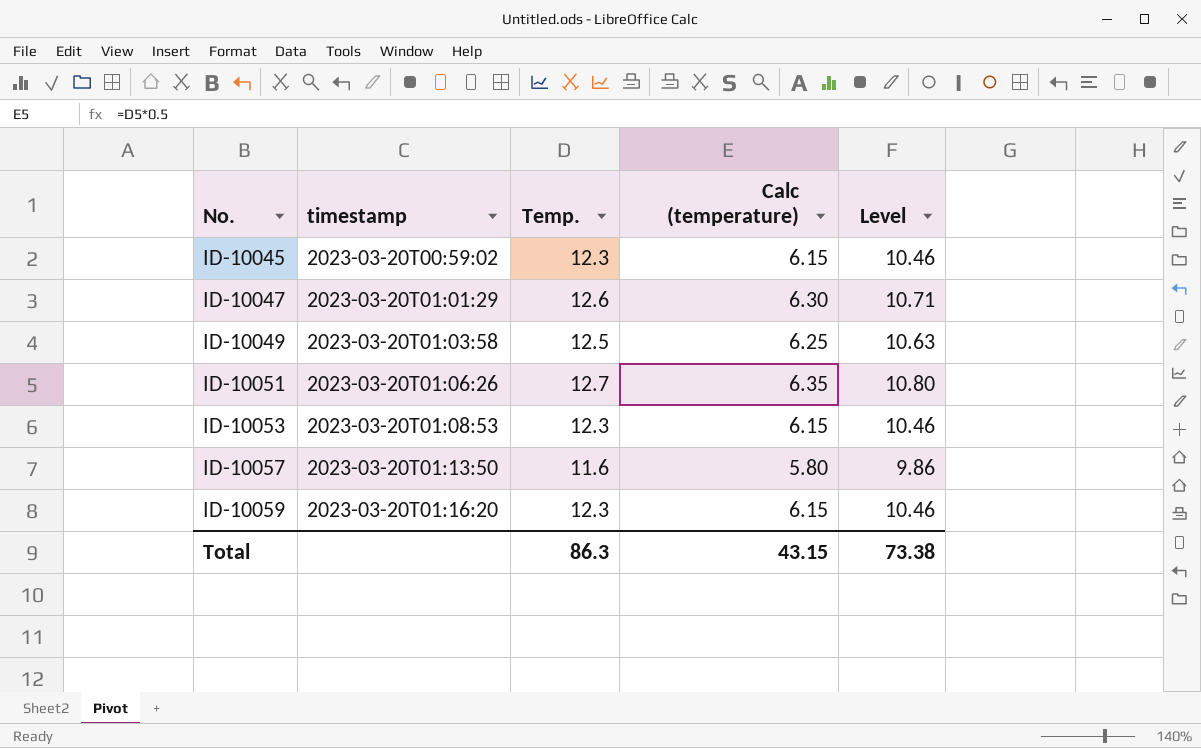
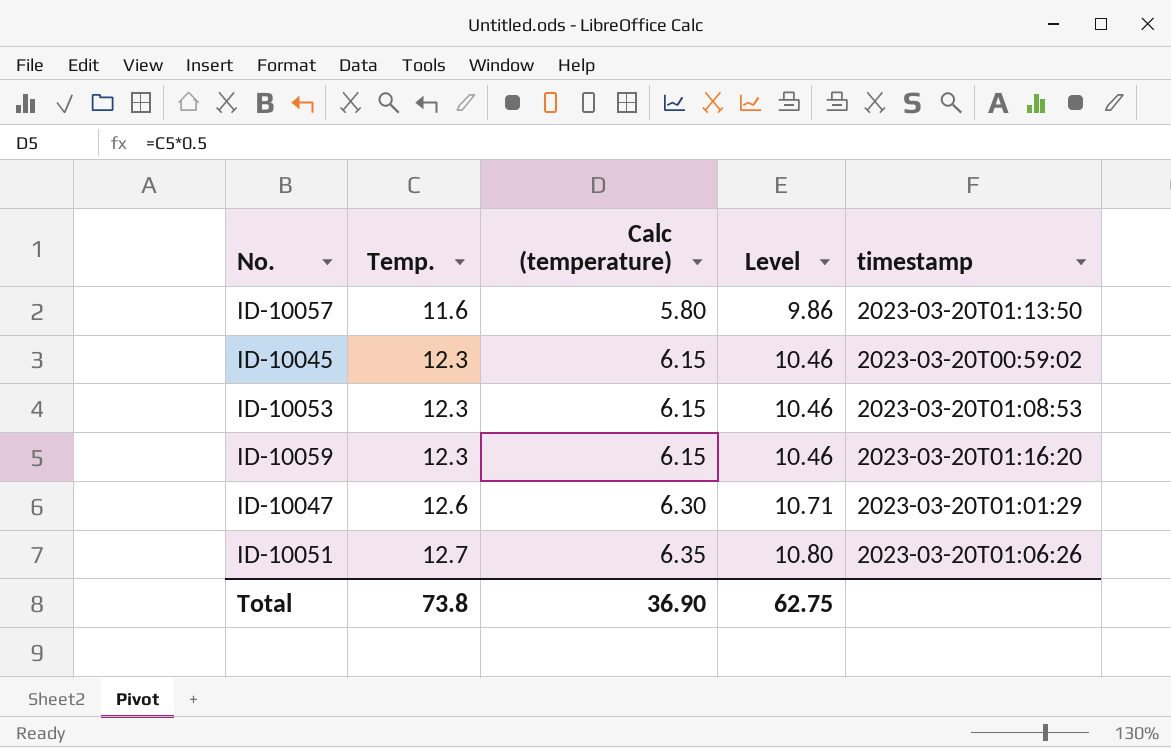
row order: No. ascending -> Temp. ascending
column timestamp | position: 2 -> 5
row ID-10049: 2023-03-20T01:03:58 | 12.5 | 6.25 | 10.63 -> none
Total | Temp.: 86.3 -> 73.8
Total | Calc (temperature): 43.15 -> 36.90
Total | Level: 73.38 -> 62.75

